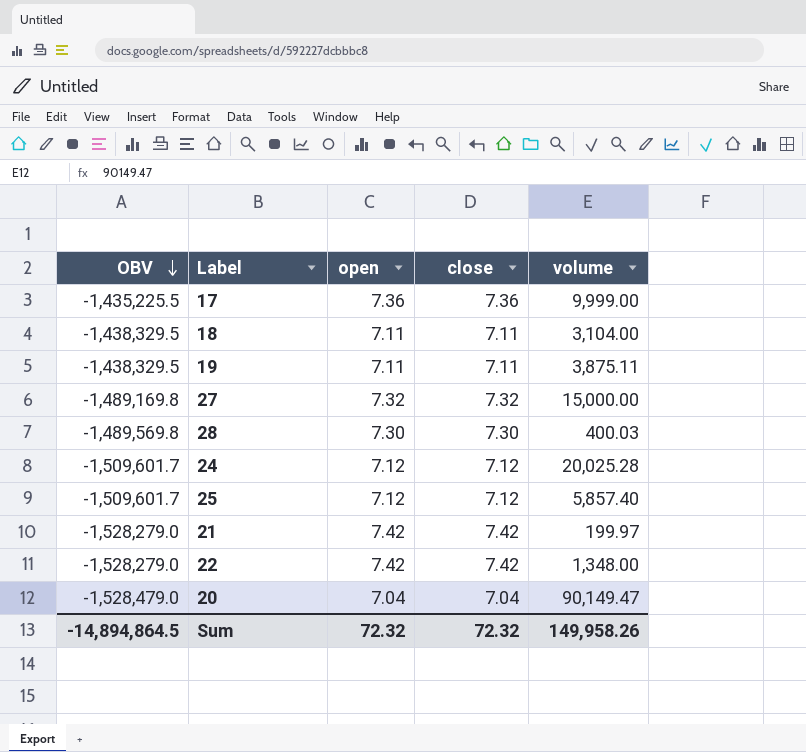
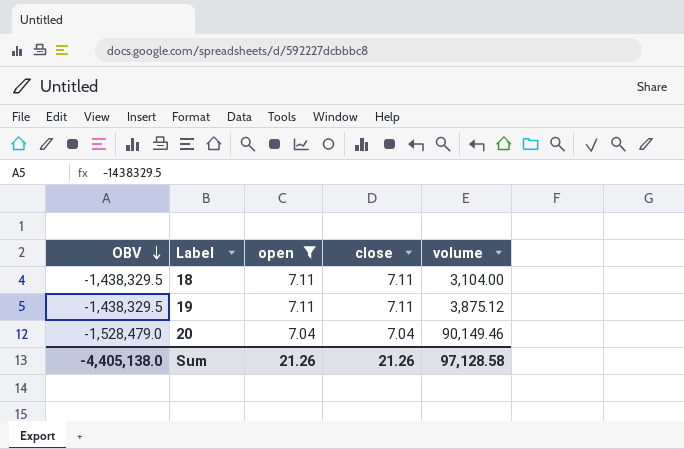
filter: none -> open <= 7.11
19 | volume: 3,875.11 -> 3,875.12
20 | volume: 90,149.47 -> 90,149.46
Sum | OBV: -14,894,864.5 -> -4,405,138.0
Sum | open: 72.32 -> 21.26
Sum | close: 72.32 -> 21.26
Sum | volume: 149,958.26 -> 97,128.58

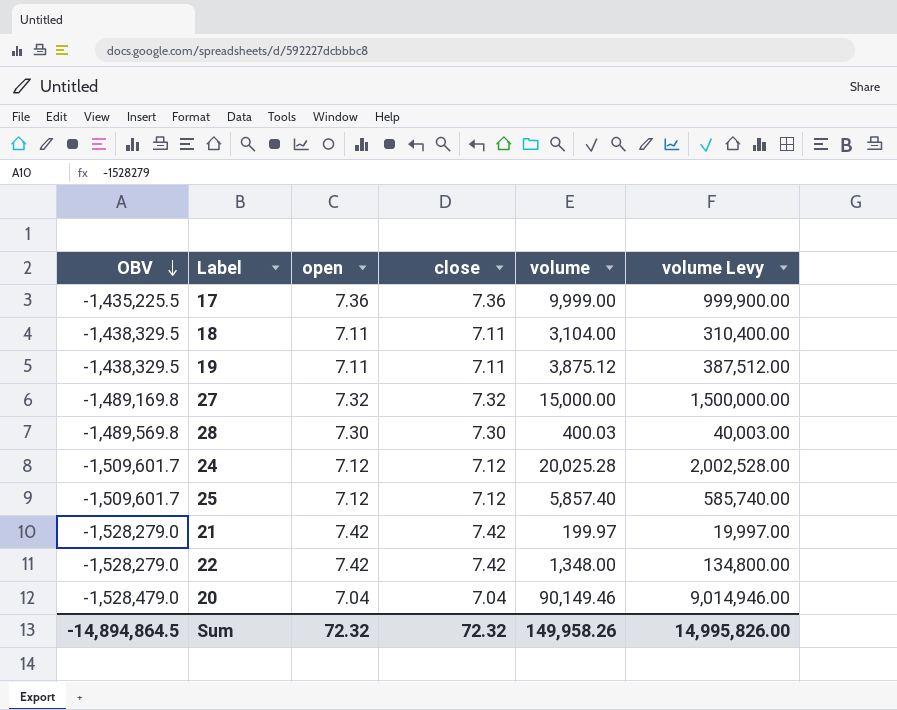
filter: open <= 7.11 -> none
column volume Levy | formula: none -> [volume] * 100
Sum | OBV: -4,405,138.0 -> -14,894,864.5
Sum | open: 21.26 -> 72.32
Sum | close: 21.26 -> 72.32
Sum | volume: 97,128.58 -> 149,958.26

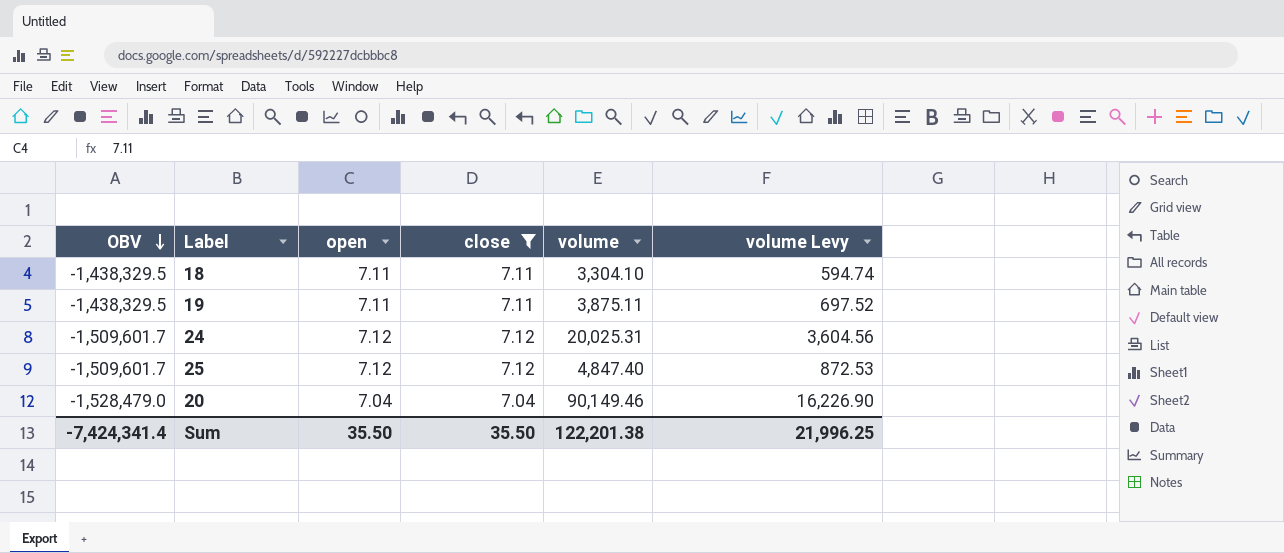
filter: none -> close <= 7.12
column volume Levy | formula: [volume] * 100 -> [volume] * 0.18
18 | volume: 3,104.00 -> 3,304.10
19 | volume: 3,875.12 -> 3,875.11
24 | volume: 20,025.28 -> 20,025.31
25 | volume: 5,857.40 -> 4,847.40
Sum | OBV: -14,894,864.5 -> -7,424,341.4
Sum | open: 72.32 -> 35.50
Sum | close: 72.32 -> 35.50
Sum | volume: 149,958.26 -> 122,201.38
Sum | volume Levy: 14,995,826.00 -> 21,996.25

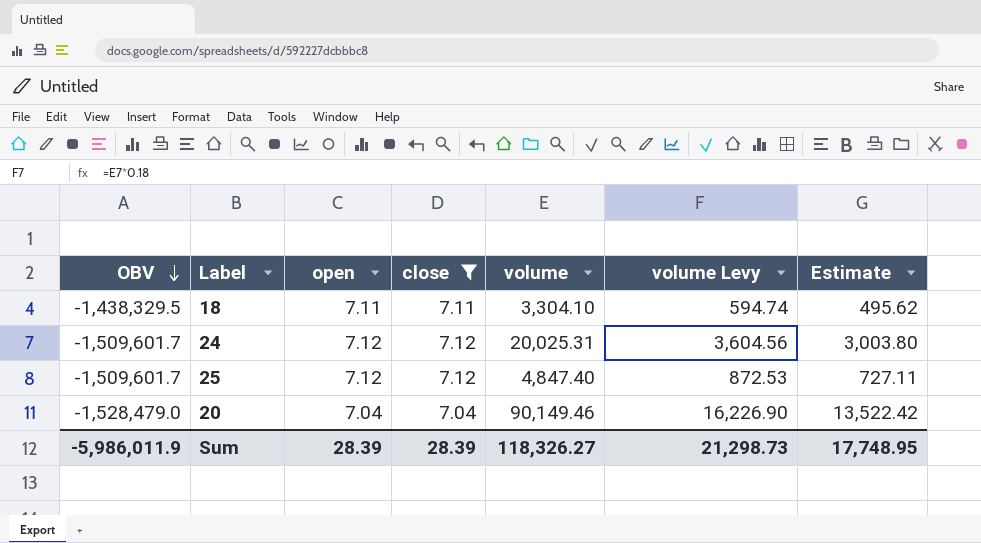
column Estimate | formula: none -> [volume] * 0.15
row 19: -1,438,329.5 | 7.11 | 7.11 | 3,875.11 | 697.52 -> none
Sum | OBV: -7,424,341.4 -> -5,986,011.9
Sum | open: 35.50 -> 28.39
Sum | close: 35.50 -> 28.39
Sum | volume: 122,201.38 -> 118,326.27
Sum | volume Levy: 21,996.25 -> 21,298.73

